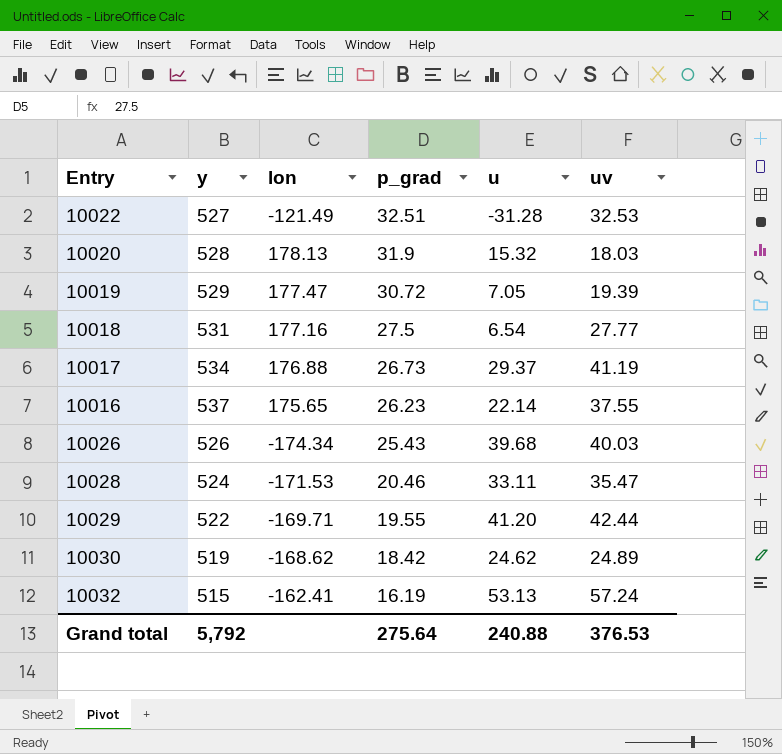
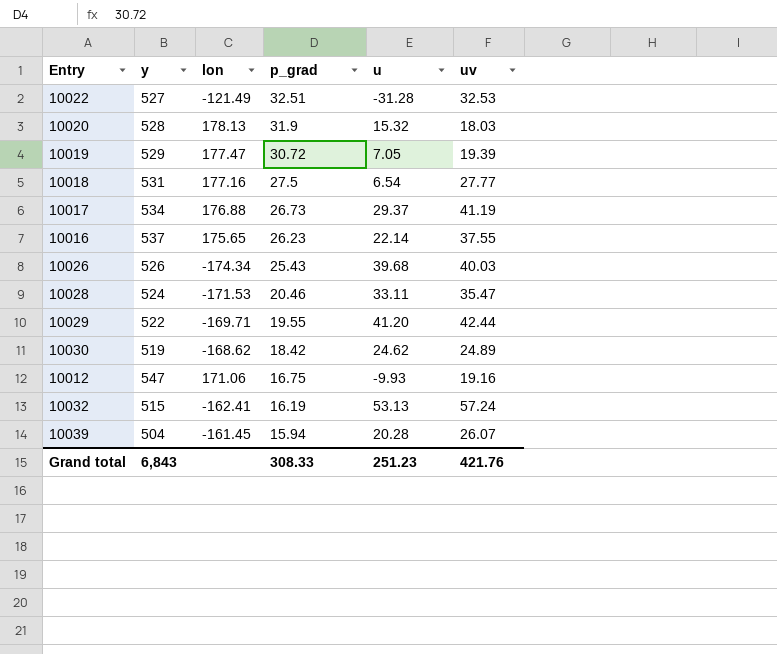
row 10012: none -> 547 | 171.06 | 16.75 | -9.93 | 19.16
row 10039: none -> 504 | -161.45 | 15.94 | 20.28 | 26.07
Grand total | y: 5,792 -> 6,843
Grand total | p_grad: 275.64 -> 308.33
Grand total | u: 240.88 -> 251.23
Grand total | uv: 376.53 -> 421.76

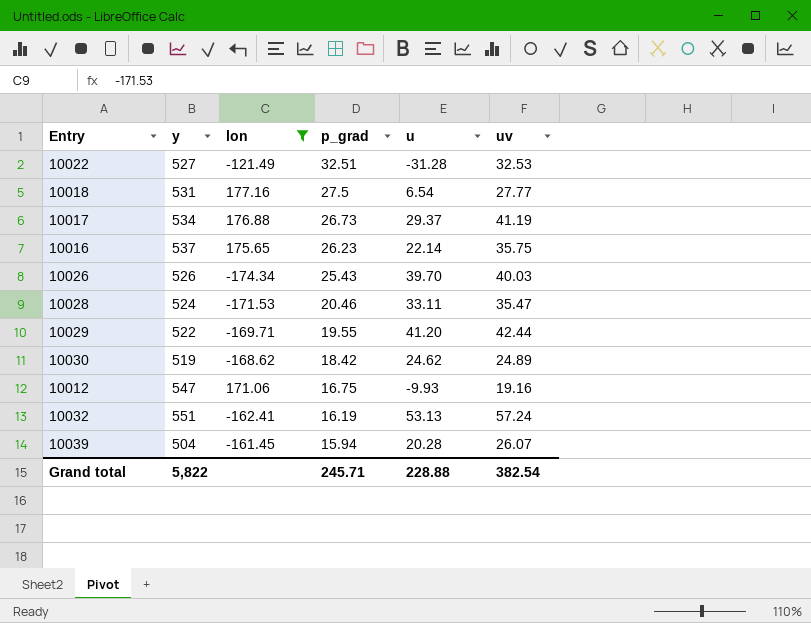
filter: none -> lon <= 177.16
10016 | uv: 37.55 -> 35.75
10026 | u: 39.68 -> 39.70
10032 | y: 515 -> 551
Grand total | y: 6,843 -> 5,822
Grand total | p_grad: 308.33 -> 245.71
Grand total | u: 251.23 -> 228.88
Grand total | uv: 421.76 -> 382.54

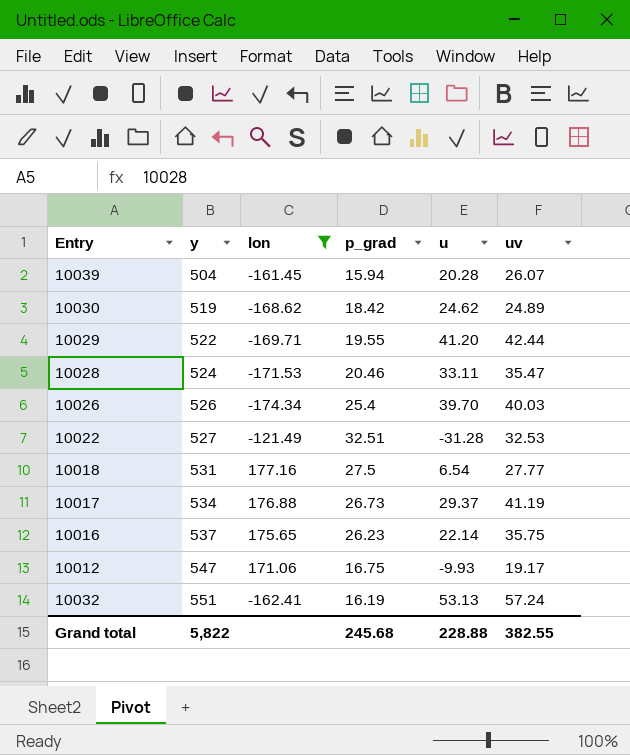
row order: p_grad descending -> y ascending
10026 | p_grad: 25.43 -> 25.4
10012 | uv: 19.16 -> 19.17
Grand total | p_grad: 245.71 -> 245.68
Grand total | uv: 382.54 -> 382.55

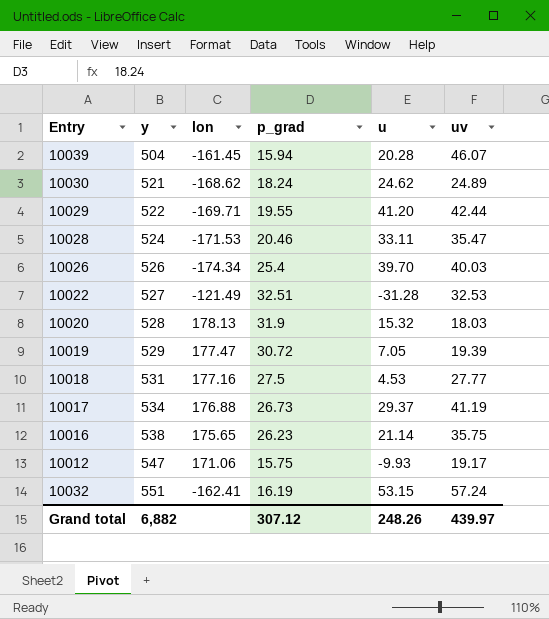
filter: lon <= 177.16 -> none
10039 | uv: 26.07 -> 46.07
10030 | y: 519 -> 521
10030 | p_grad: 18.42 -> 18.24
10018 | u: 6.54 -> 4.53
10016 | y: 537 -> 538
10016 | u: 22.14 -> 21.14
10012 | p_grad: 16.75 -> 15.75
10032 | u: 53.13 -> 53.15
Grand total | y: 5,822 -> 6,882
Grand total | p_grad: 245.68 -> 307.12
Grand total | u: 228.88 -> 248.26
Grand total | uv: 382.55 -> 439.97

